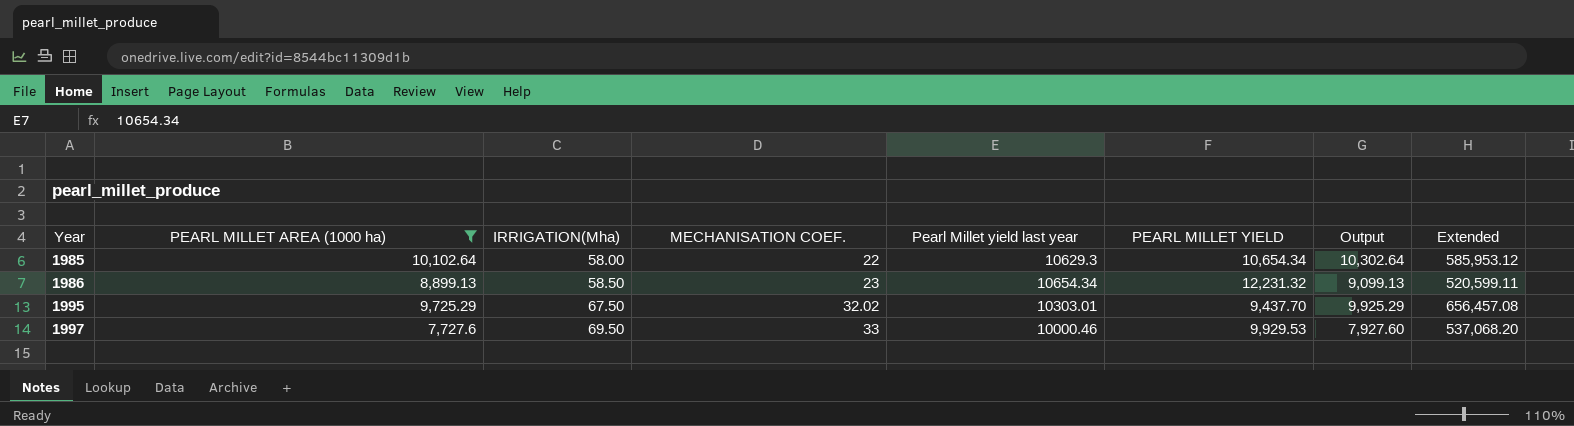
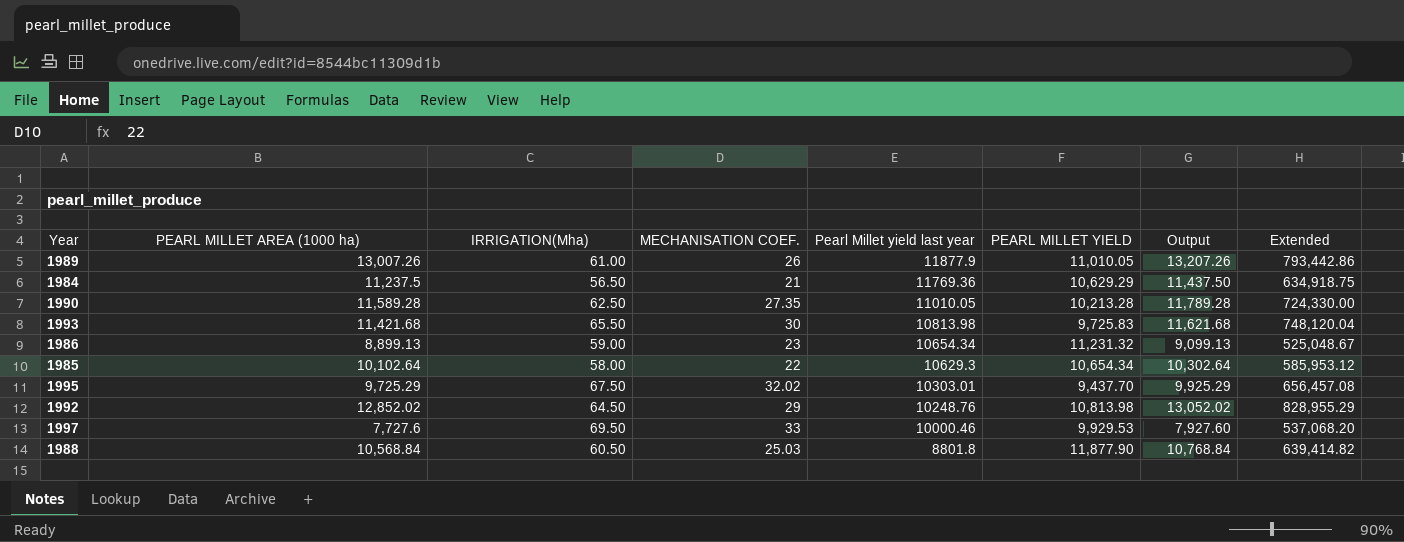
filter: PEARL MILLET AREA (1000 ha) <= 10,102.64 -> none
row order: Year ascending -> Pearl Millet yield last year descending
1986 | IRRIGATION(Mha): 58.50 -> 59.00
1986 | PEARL MILLET YIELD: 12,231.32 -> 11,231.32
1986 | Extended: 520,599.11 -> 525,048.67

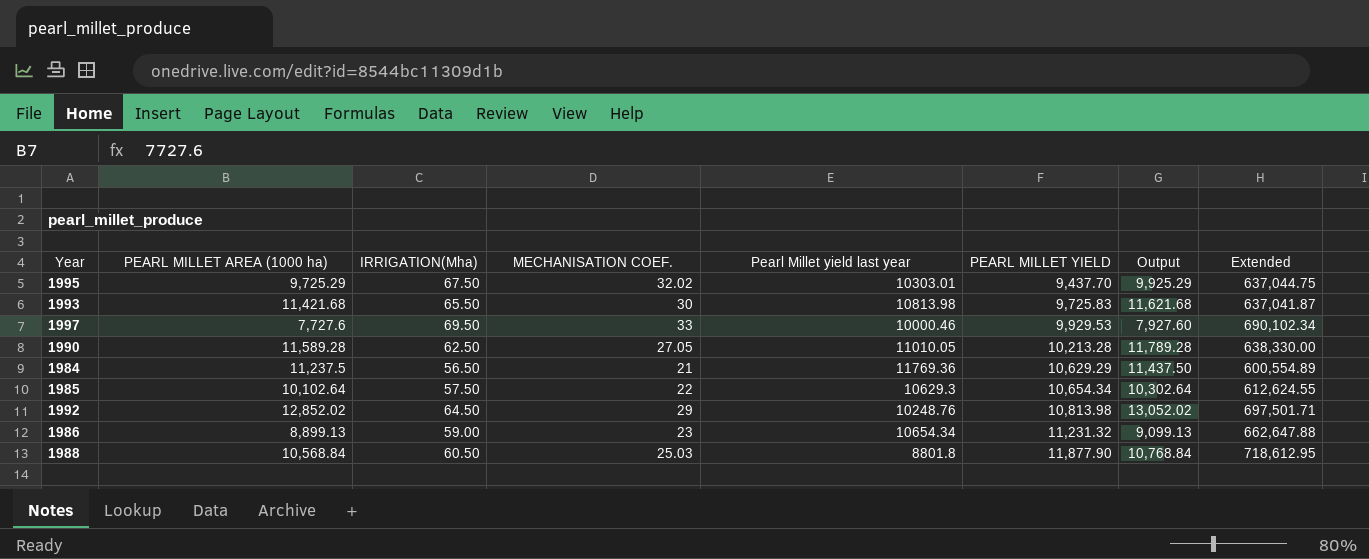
row order: Pearl Millet yield last year descending -> PEARL MILLET YIELD ascending
column Extended | formula: [PEARL MILLET AREA (1000 ha)] * [IRRIGATION(Mha)] -> [IRRIGATION(Mha)] * [PEARL MILLET YIELD]
row 1989: 13,007.26 | 61.00 | 26 | 11877.9 | 11,010.05 | 13,207.26 | 793,442.86 -> none
1990 | MECHANISATION COEF.: 27.35 -> 27.05
1985 | IRRIGATION(Mha): 58.00 -> 57.50

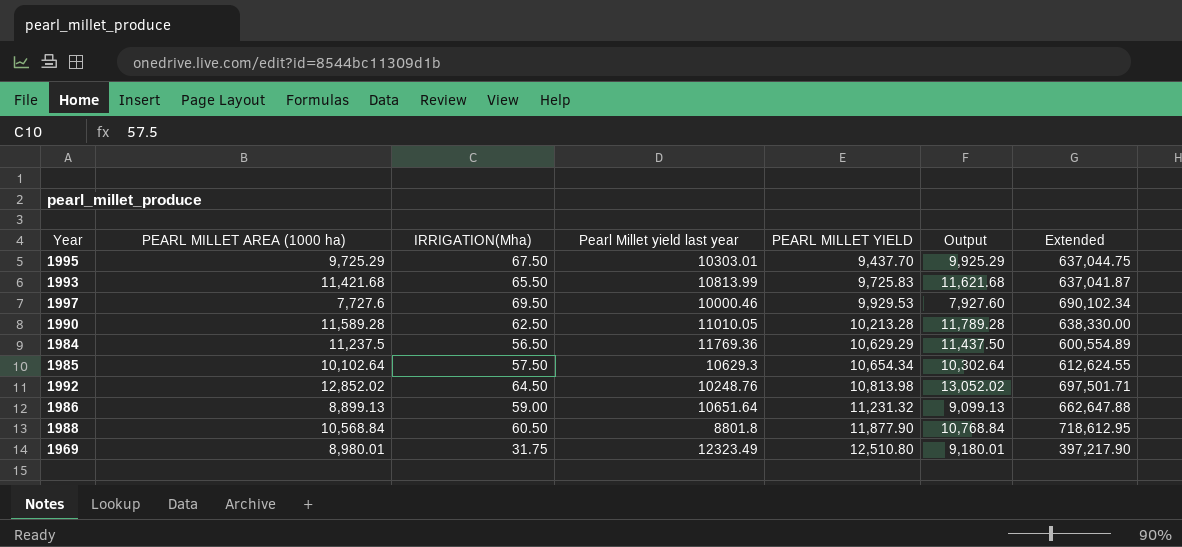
column MECHANISATION COEF. | position: 4 -> none
1993 | Pearl Millet yield last year: 10813.98 -> 10813.99
1986 | Pearl Millet yield last year: 10654.34 -> 10651.64
row 1969: none -> 8,980.01 | 31.75 | 12323.49 | 12,510.80 | 9,180.01 | 397,217.90

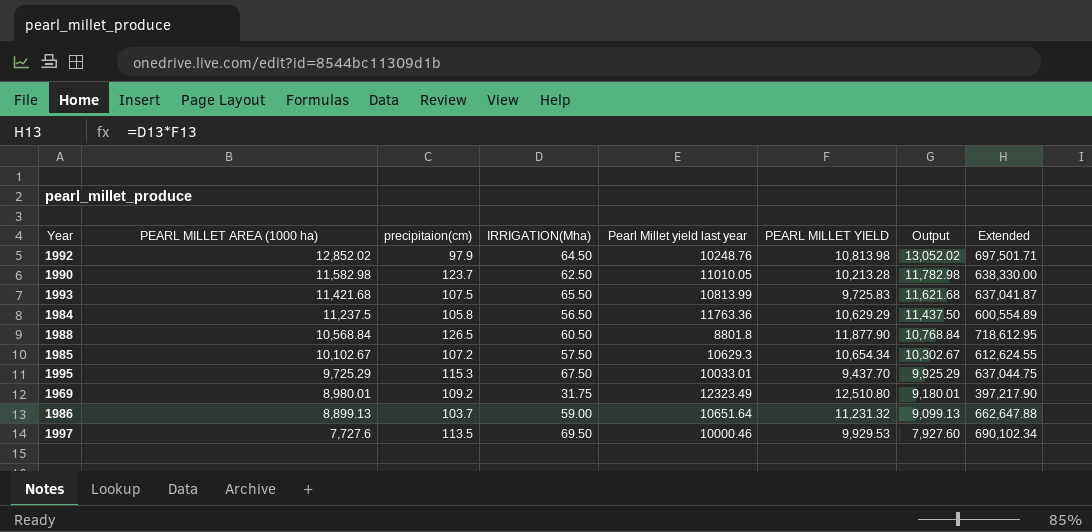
row order: PEARL MILLET YIELD ascending -> PEARL MILLET AREA (1000 ha) descending
column precipitaion(cm) | position: none -> 3
1990 | PEARL MILLET AREA (1000 ha): 11,589.28 -> 11,582.98
1990 | Output: 11,789.28 -> 11,782.98
1984 | Pearl Millet yield last year: 11769.36 -> 11763.36
1985 | PEARL MILLET AREA (1000 ha): 10,102.64 -> 10,102.67
1985 | Output: 10,302.64 -> 10,302.67
1995 | Pearl Millet yield last year: 10303.01 -> 10033.01

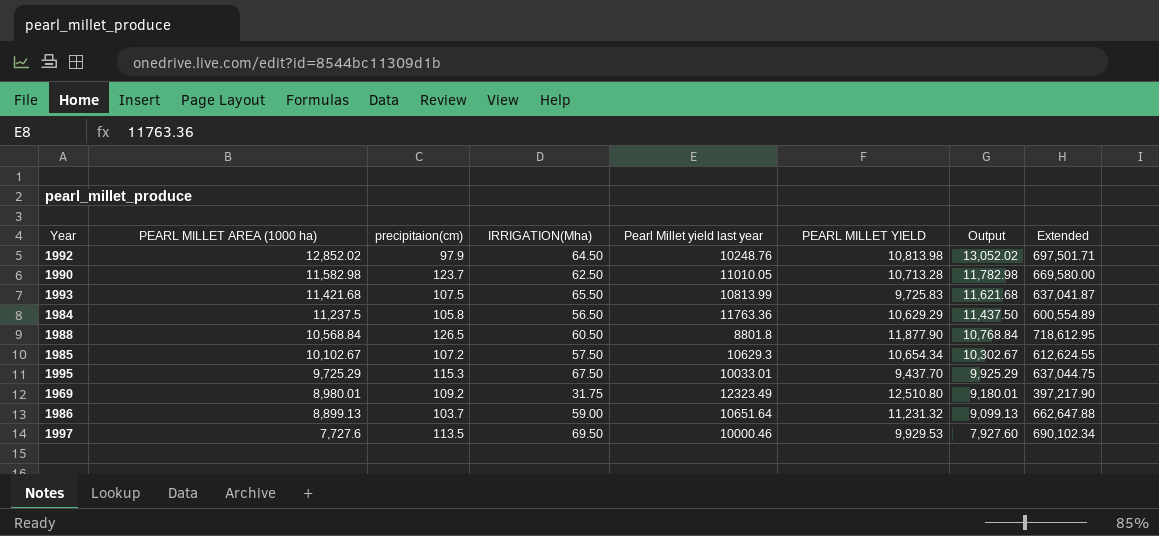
1990 | PEARL MILLET YIELD: 10,213.28 -> 10,713.28
1990 | Extended: 638,330.00 -> 669,580.00

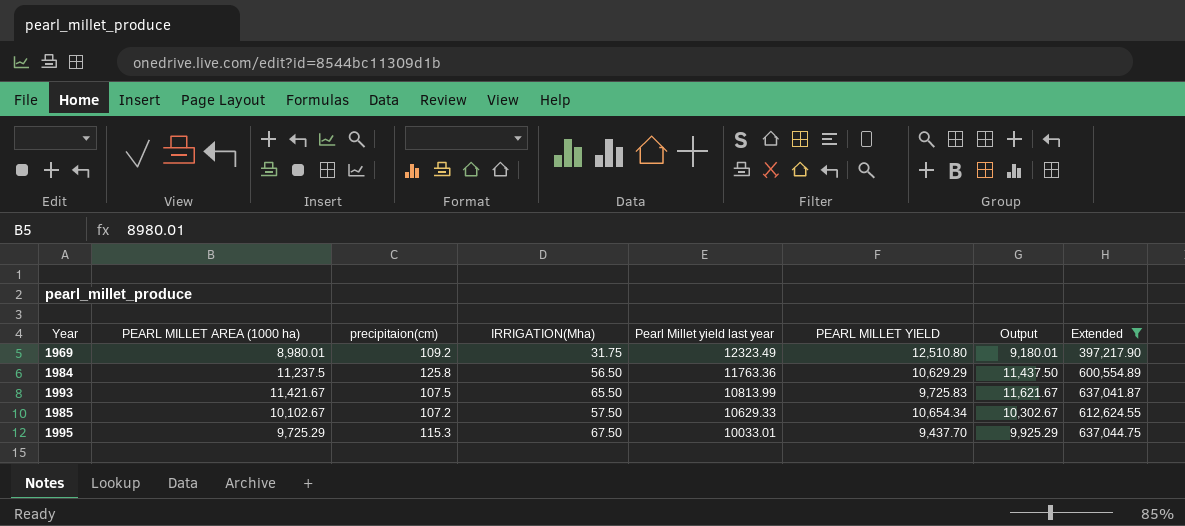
filter: none -> Extended <= 637,044.75
row order: PEARL MILLET AREA (1000 ha) descending -> Pearl Millet yield last year descending
1984 | precipitaion(cm): 105.8 -> 125.8
1993 | PEARL MILLET AREA (1000 ha): 11,421.68 -> 11,421.67
1993 | Output: 11,621.68 -> 11,621.67
1985 | Pearl Millet yield last year: 10629.3 -> 10629.33

